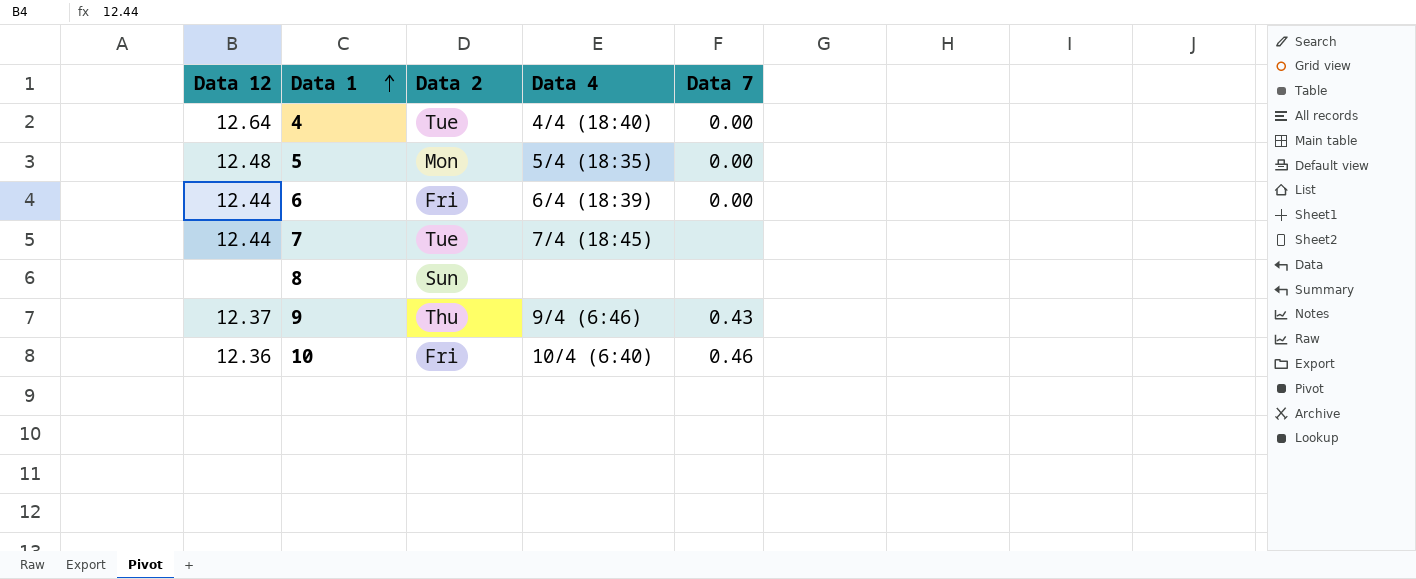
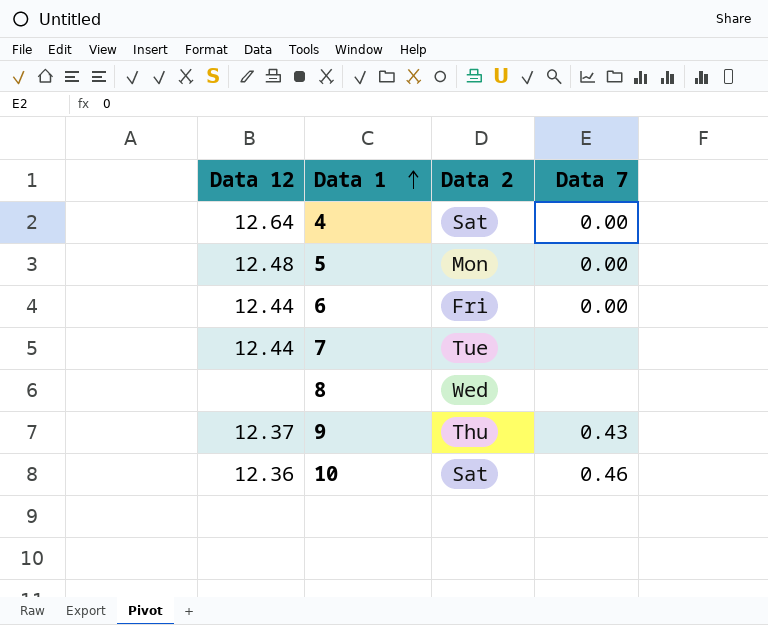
column Data 4 | position: 4 -> none
4 | Data 2: Tue -> Sat
8 | Data 2: Sun -> Wed
10 | Data 2: Fri -> Sat

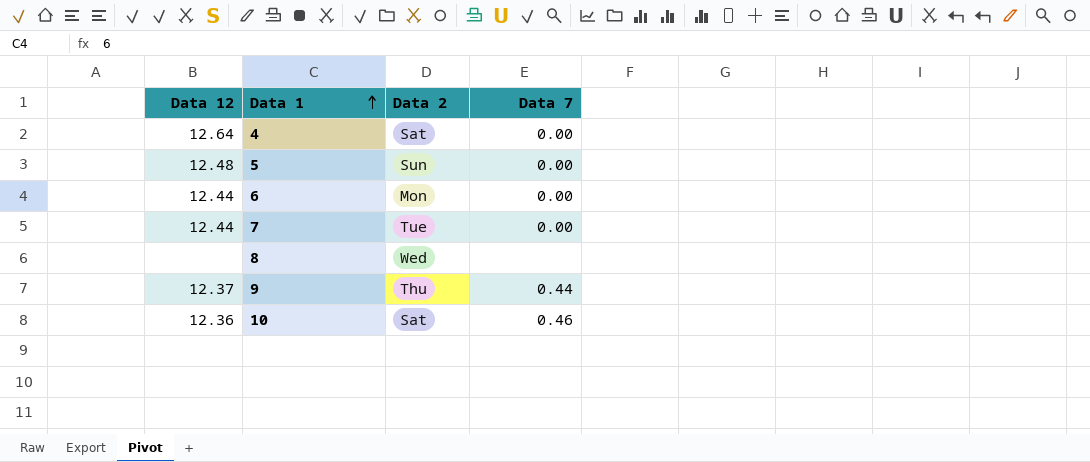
5 | Data 2: Mon -> Sun
6 | Data 2: Fri -> Mon
7 | Data 7: none -> 0.00
9 | Data 7: 0.43 -> 0.44

